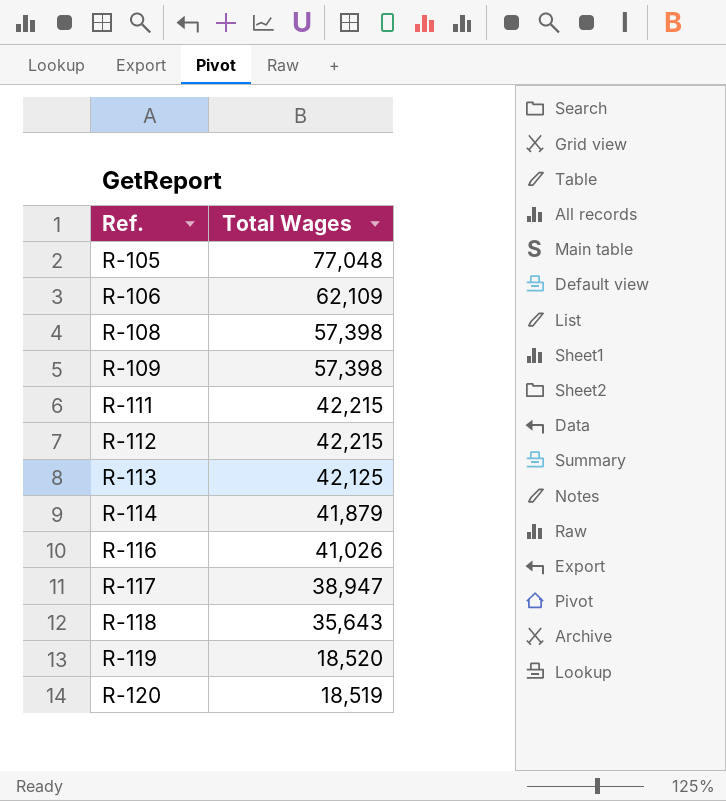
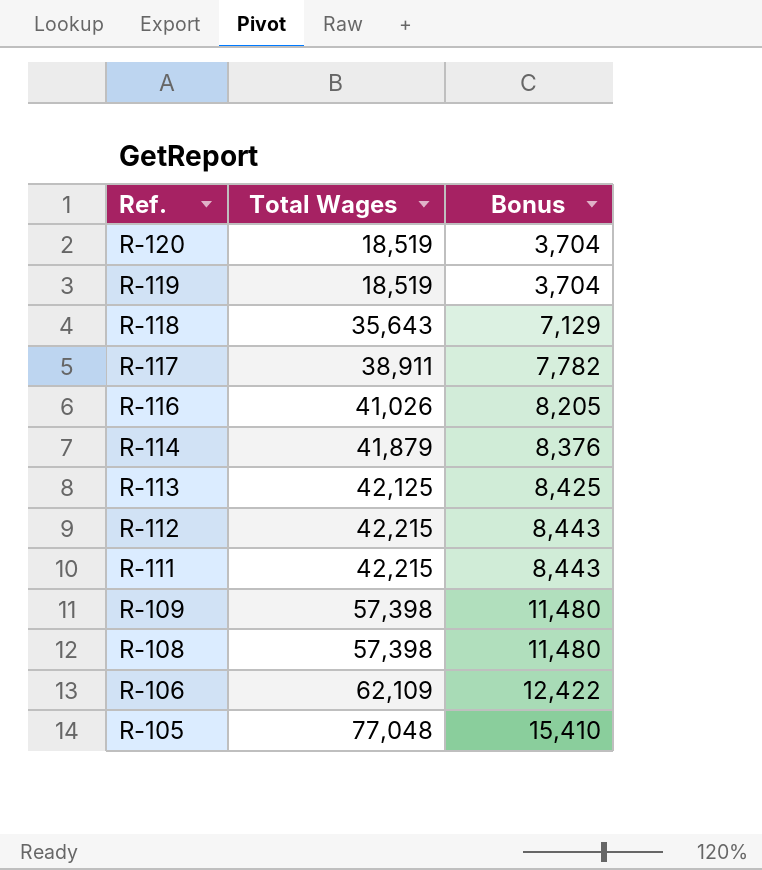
row order: Ref. ascending -> Ref. descending
column Bonus | formula: none -> [Total Wages] * 0.2
R-119 | Total Wages: 18,520 -> 18,519
R-117 | Total Wages: 38,947 -> 38,911

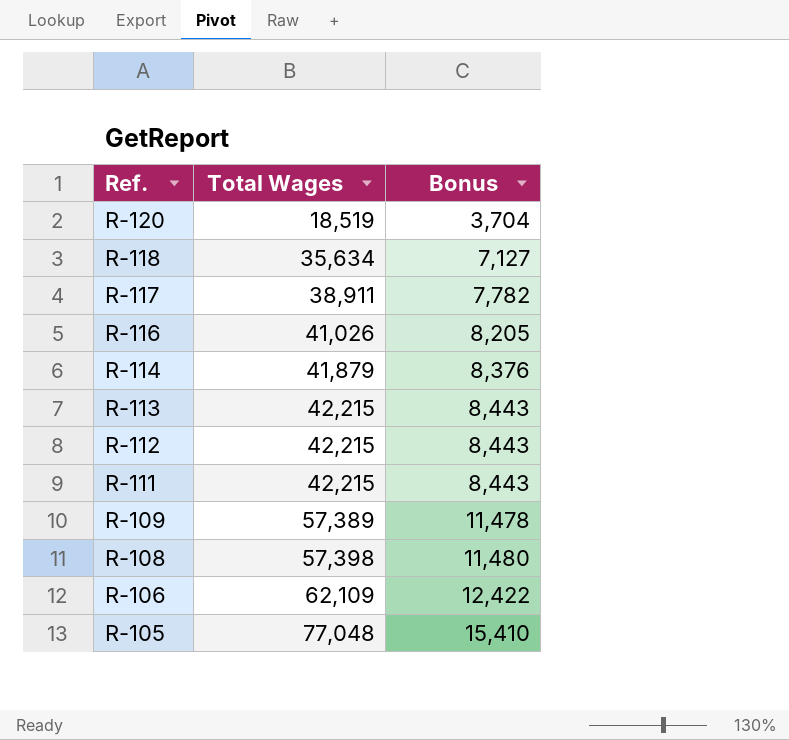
row R-119: 18,519 | 3,704 -> none
R-118 | Total Wages: 35,643 -> 35,634
R-118 | Bonus: 7,129 -> 7,127
R-113 | Total Wages: 42,125 -> 42,215
R-113 | Bonus: 8,425 -> 8,443
R-109 | Total Wages: 57,398 -> 57,389
R-109 | Bonus: 11,480 -> 11,478

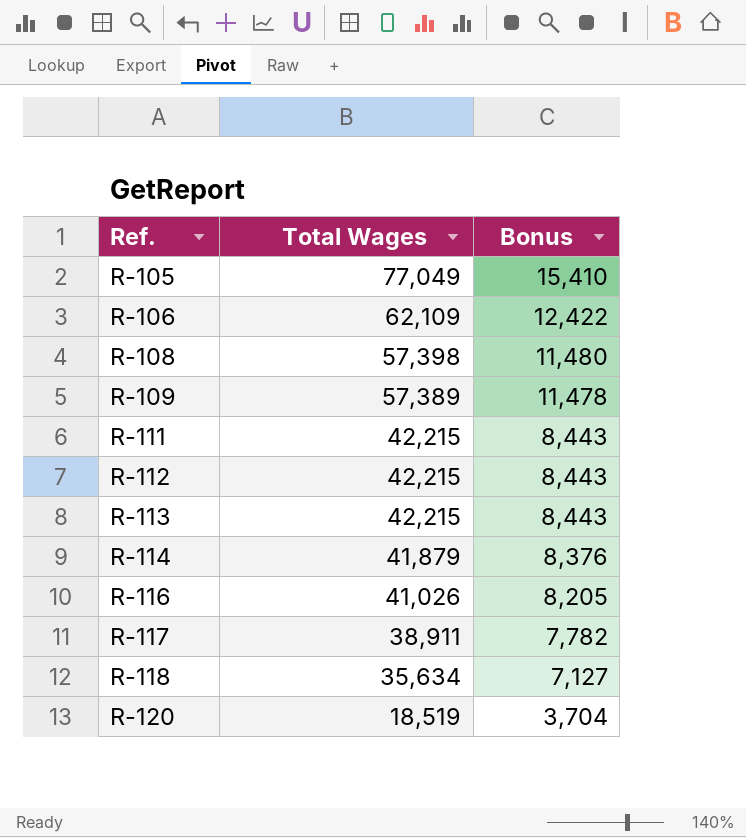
row order: Ref. descending -> Ref. ascending
R-105 | Total Wages: 77,048 -> 77,049

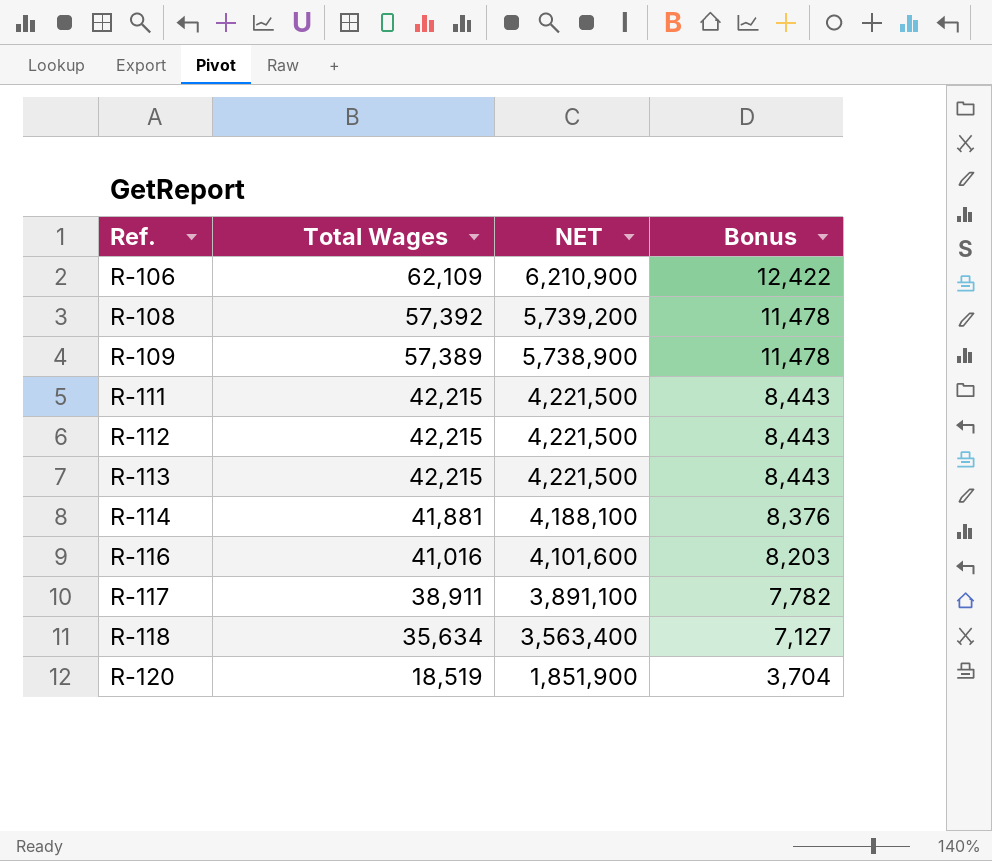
column NET | formula: none -> [Total Wages] * 100
row R-105: 77,049 | 15,410 -> none
R-108 | Total Wages: 57,398 -> 57,392
R-108 | Bonus: 11,480 -> 11,478
R-114 | Total Wages: 41,879 -> 41,881
R-116 | Total Wages: 41,026 -> 41,016
R-116 | Bonus: 8,205 -> 8,203

